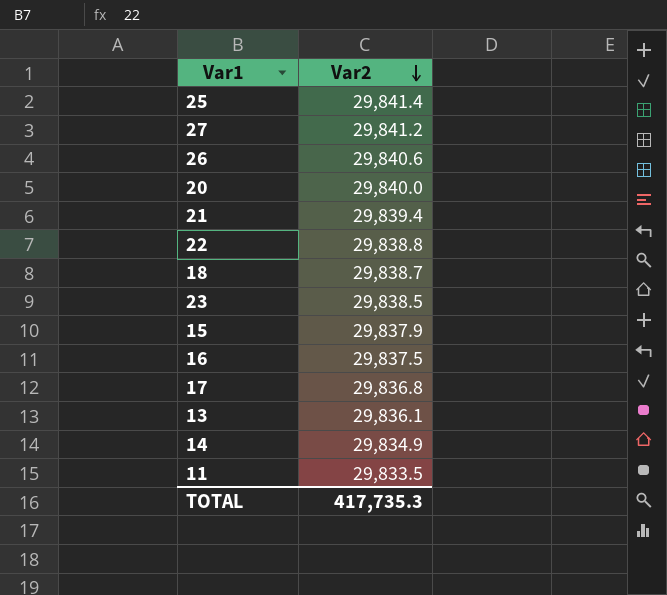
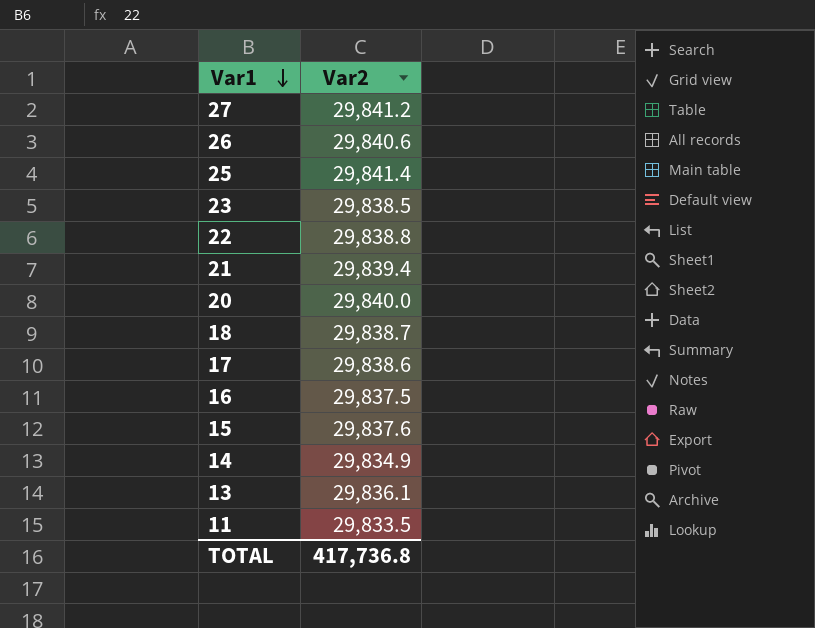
row order: Var2 descending -> Var1 descending
17 | Var2: 29,836.8 -> 29,838.6
15 | Var2: 29,837.9 -> 29,837.6
TOTAL | Var2: 417,735.3 -> 417,736.8

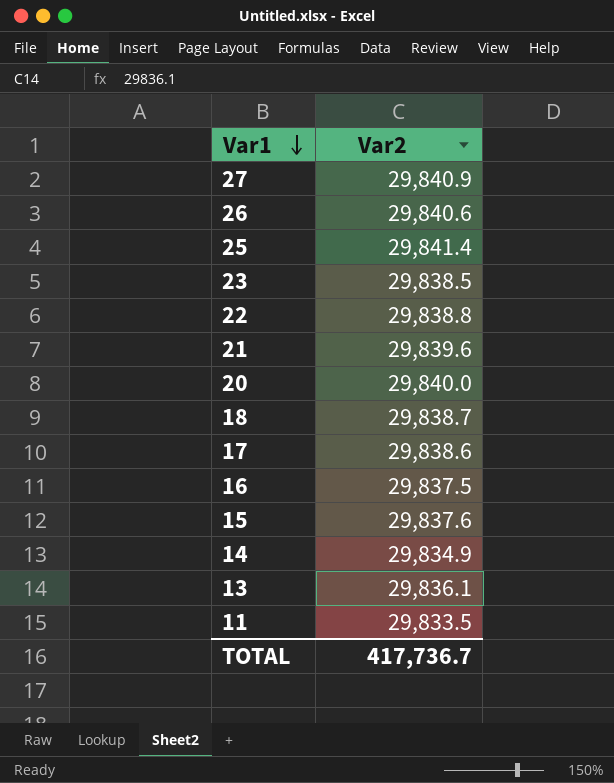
27 | Var2: 29,841.2 -> 29,840.9
21 | Var2: 29,839.4 -> 29,839.6
TOTAL | Var2: 417,736.8 -> 417,736.7

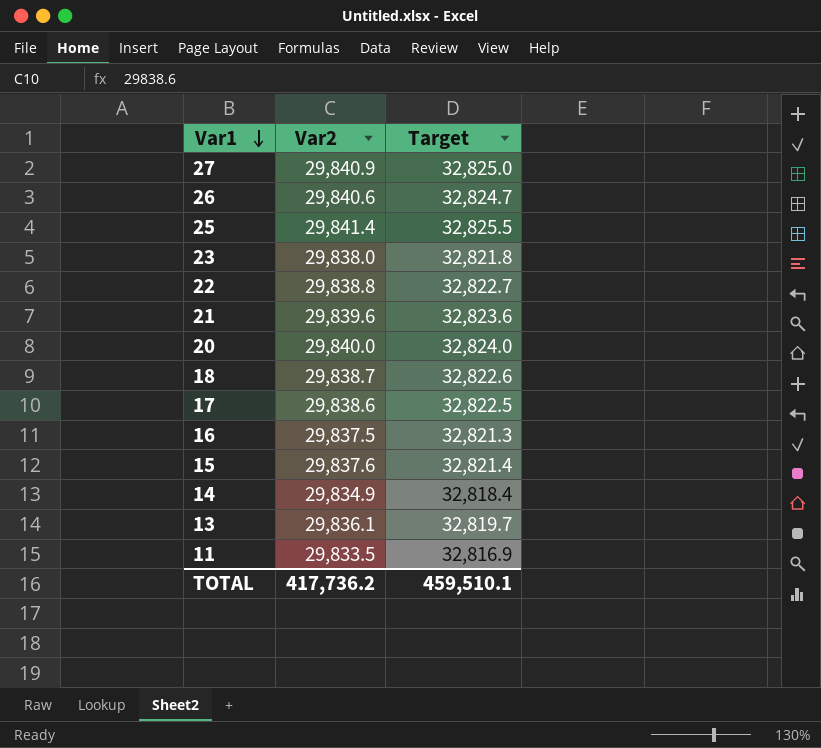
column Target | formula: none -> [Var2] * 1.1
23 | Var2: 29,838.5 -> 29,838.0
TOTAL | Var2: 417,736.7 -> 417,736.2

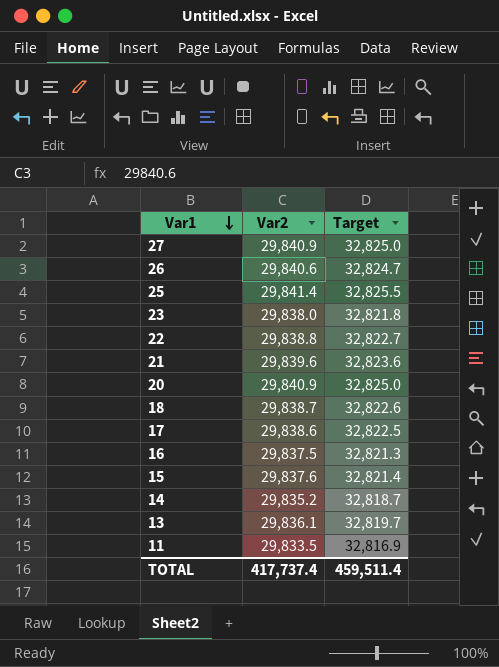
20 | Var2: 29,840.0 -> 29,840.9
20 | Target: 32,824.0 -> 32,825.0
14 | Var2: 29,834.9 -> 29,835.2
14 | Target: 32,818.4 -> 32,818.7
TOTAL | Var2: 417,736.2 -> 417,737.4
TOTAL | Target: 459,510.1 -> 459,511.4

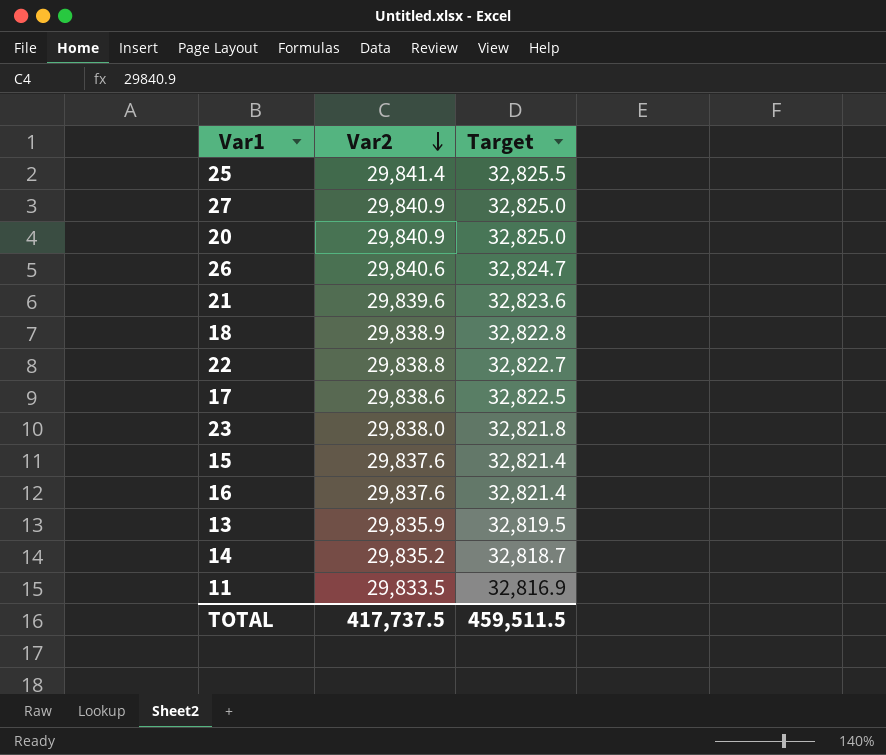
row order: Var1 descending -> Var2 descending
18 | Var2: 29,838.7 -> 29,838.9
18 | Target: 32,822.6 -> 32,822.8
16 | Var2: 29,837.5 -> 29,837.6
16 | Target: 32,821.3 -> 32,821.4
13 | Var2: 29,836.1 -> 29,835.9
13 | Target: 32,819.7 -> 32,819.5
TOTAL | Var2: 417,737.4 -> 417,737.5
TOTAL | Target: 459,511.4 -> 459,511.5

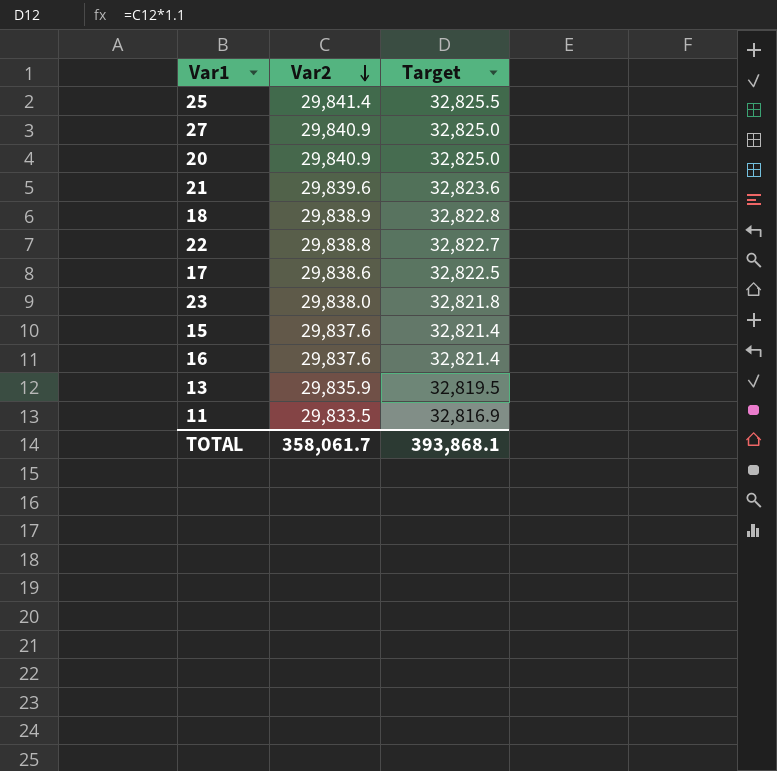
row 26: 29,840.6 | 32,824.7 -> none
row 14: 29,835.2 | 32,818.7 -> none
TOTAL | Var2: 417,737.5 -> 358,061.7
TOTAL | Target: 459,511.5 -> 393,868.1

